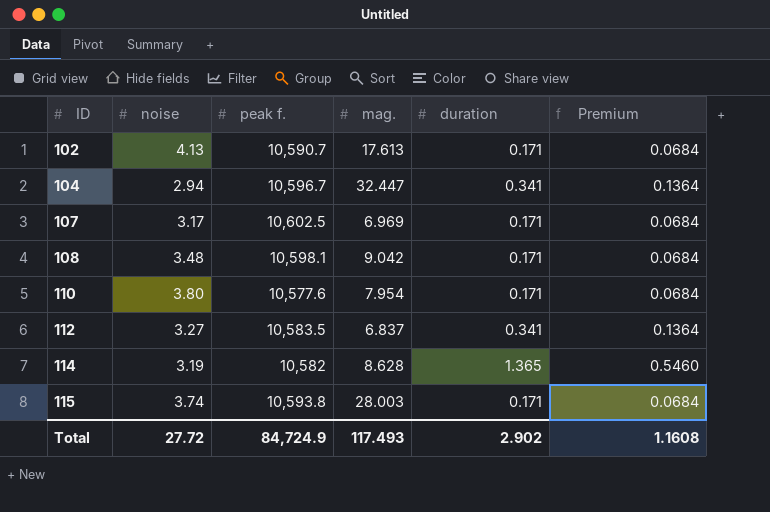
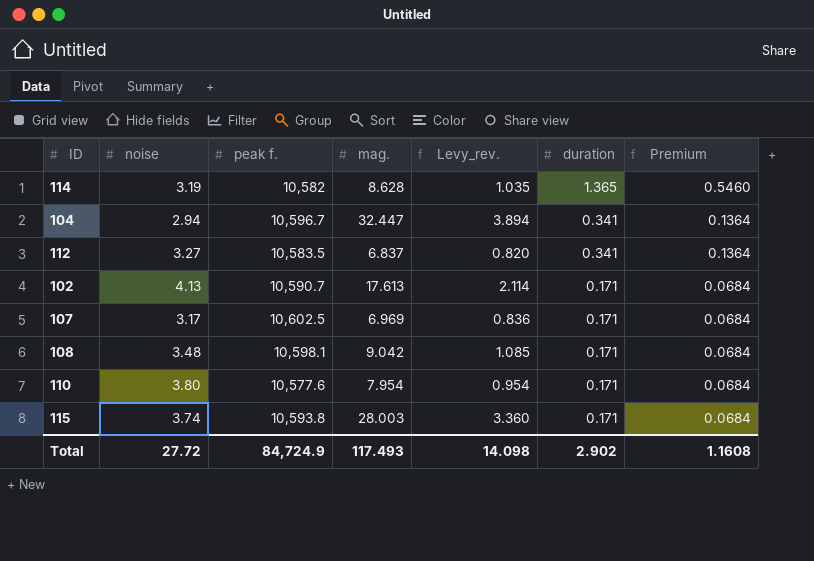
row order: ID ascending -> duration descending
column Levy_rev. | formula: none -> [mag.] * 0.12

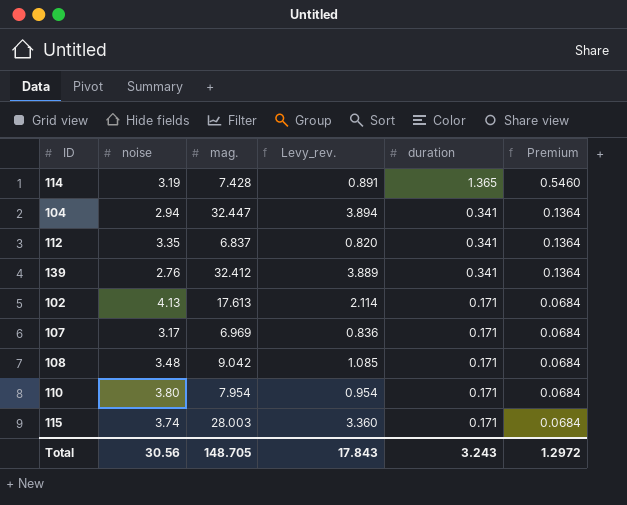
column peak f. | position: 3 -> none
114 | mag.: 8.628 -> 7.428
114 | Levy_rev.: 1.035 -> 0.891
112 | noise: 3.27 -> 3.35
row 139: none -> 2.76 | 32.412 | 3.889 | 0.341 | 0.1364
Total | noise: 27.72 -> 30.56
Total | mag.: 117.493 -> 148.705
Total | Levy_rev.: 14.098 -> 17.843
Total | duration: 2.902 -> 3.243
Total | Premium: 1.1608 -> 1.2972

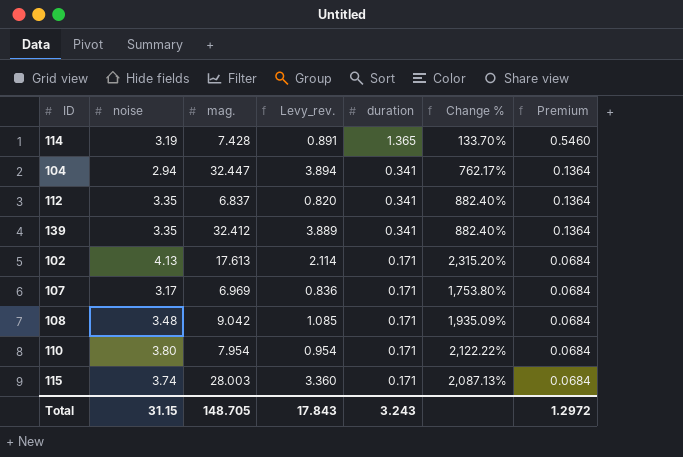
column Change % | formula: none -> ([noise] - [duration]) / [duration]
139 | noise: 2.76 -> 3.35
Total | noise: 30.56 -> 31.15

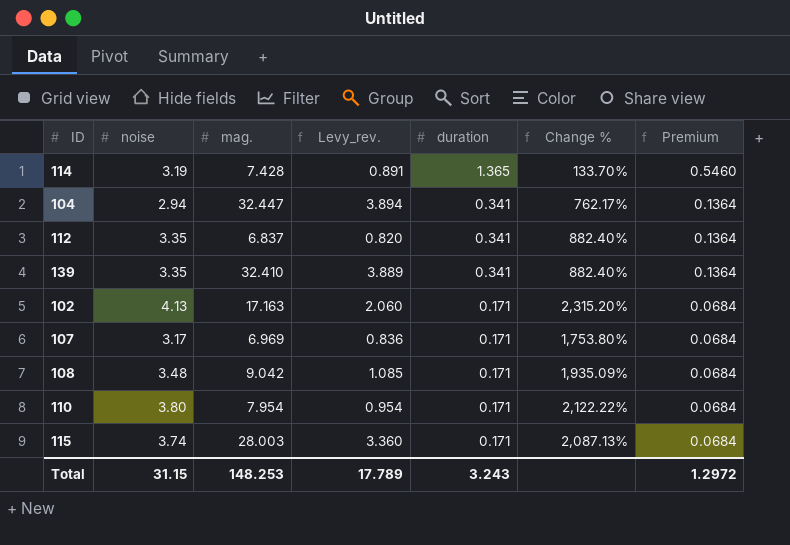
139 | mag.: 32.412 -> 32.410
102 | mag.: 17.613 -> 17.163
102 | Levy_rev.: 2.114 -> 2.060
Total | mag.: 148.705 -> 148.253
Total | Levy_rev.: 17.843 -> 17.789

